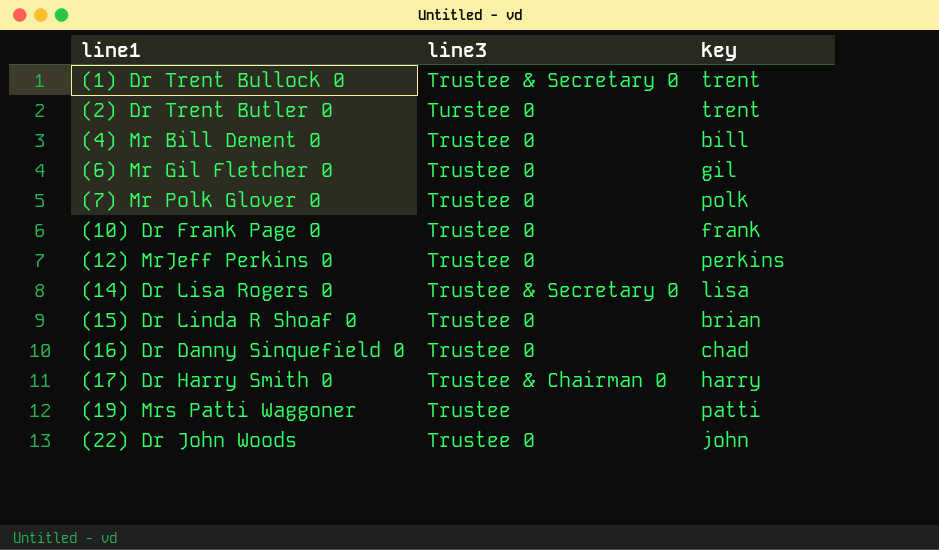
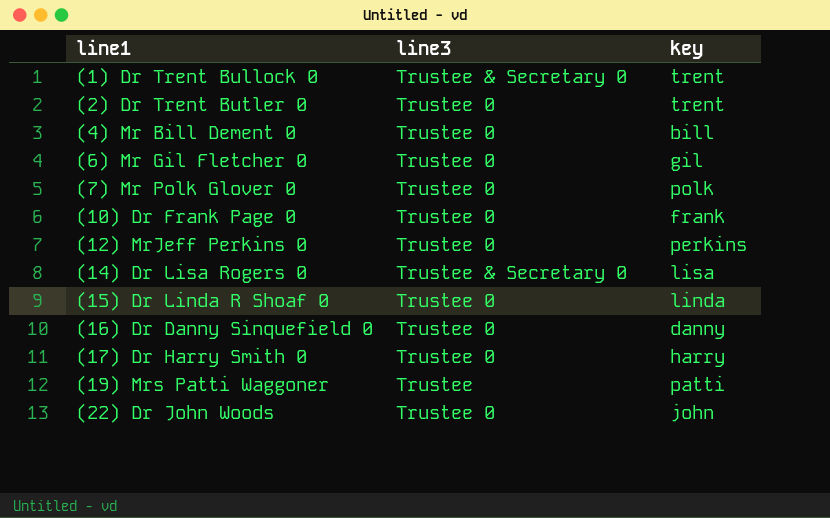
(2) Dr Trent Butler 0 | line3: Turstee 0 -> Trustee 0
(15) Dr Linda R Shoaf 0 | key: brian -> linda
(16) Dr Danny Sinquefield 0 | key: chad -> danny
(17) Dr Harry Smith 0 | line3: Trustee & Chairman 0 -> Trustee 0

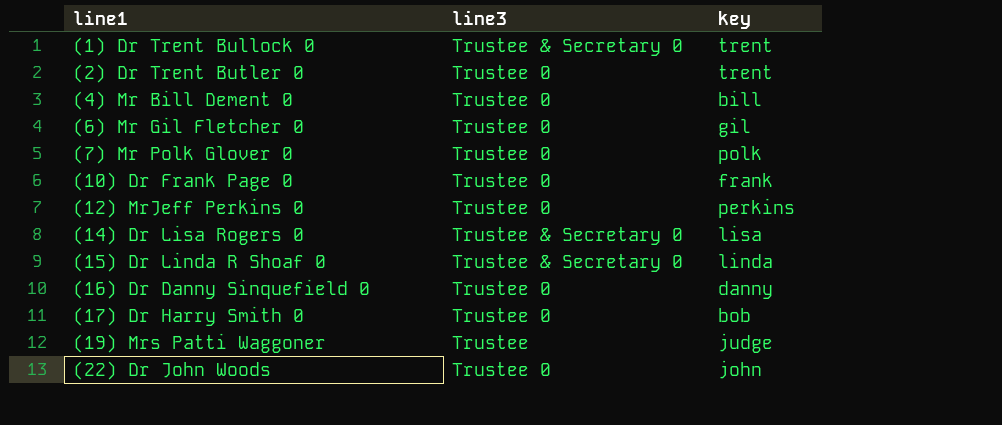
(15) Dr Linda R Shoaf 0 | line3: Trustee 0 -> Trustee & Secretary 0
(17) Dr Harry Smith 0 | key: harry -> bob
(19) Mrs Patti Waggoner | key: patti -> judge

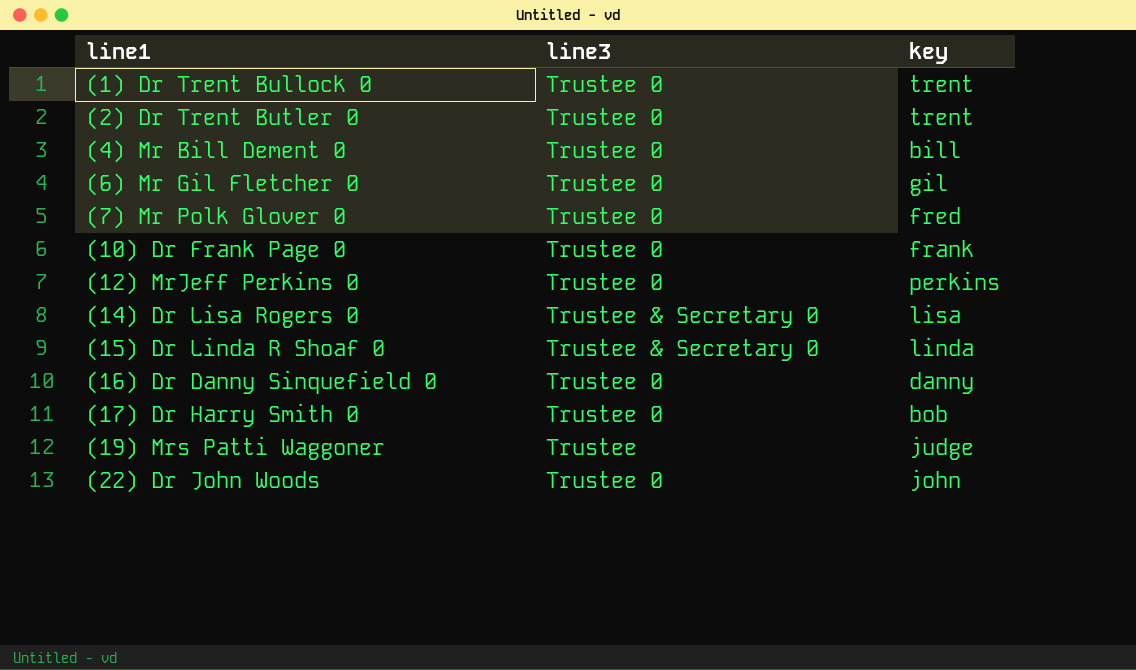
(1) Dr Trent Bullock 0 | line3: Trustee & Secretary 0 -> Trustee 0
(7) Mr Polk Glover 0 | key: polk -> fred

